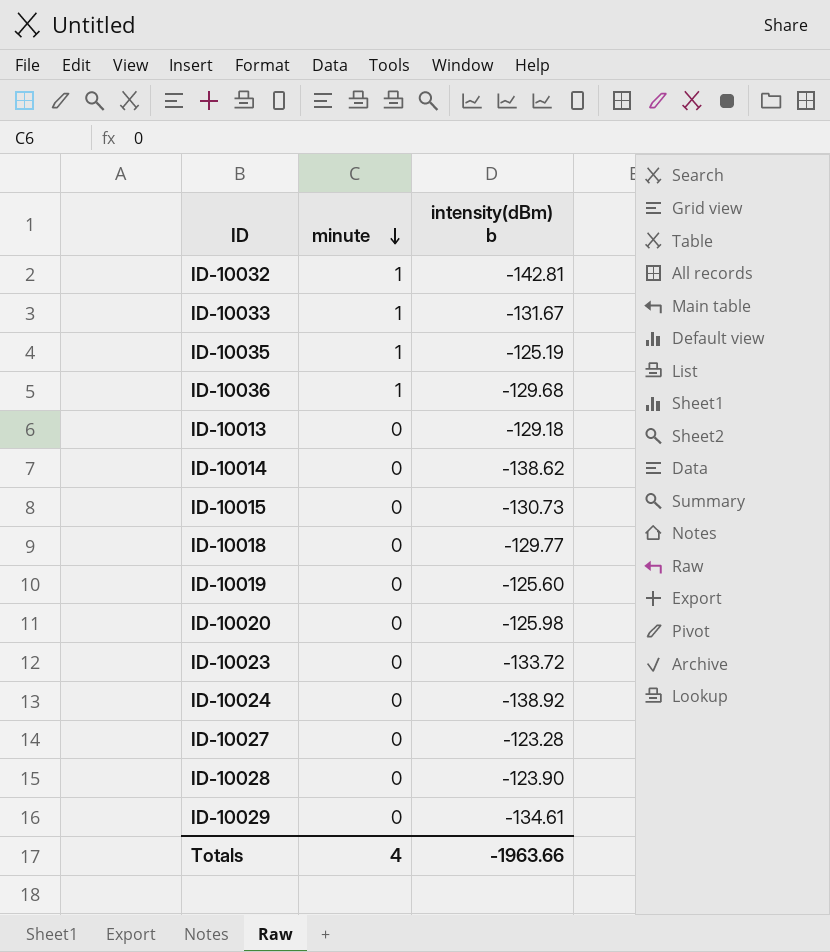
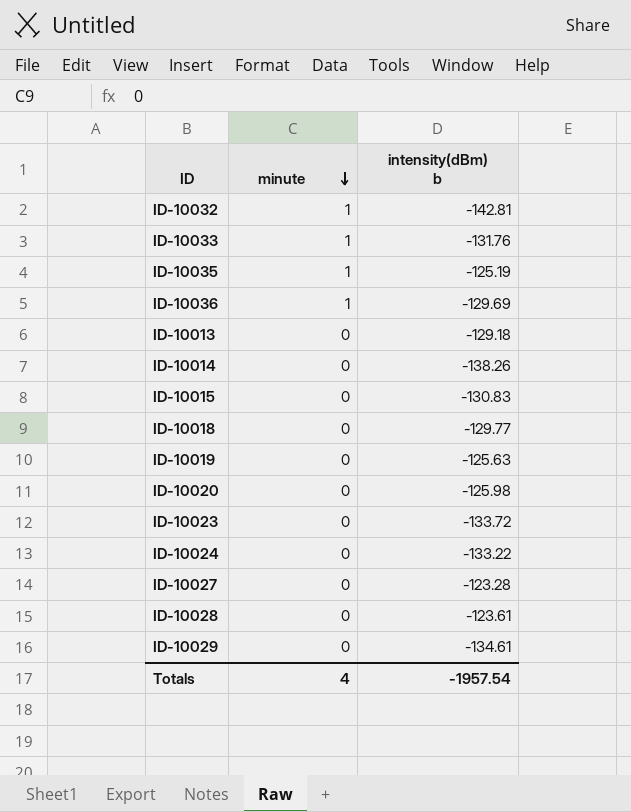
ID-10033 | intensity(dBm) b: -131.67 -> -131.76
ID-10036 | intensity(dBm) b: -129.68 -> -129.69
ID-10014 | intensity(dBm) b: -138.62 -> -138.26
ID-10015 | intensity(dBm) b: -130.73 -> -130.83
ID-10019 | intensity(dBm) b: -125.60 -> -125.63
ID-10024 | intensity(dBm) b: -138.92 -> -133.22
ID-10028 | intensity(dBm) b: -123.90 -> -123.61
Totals | intensity(dBm) b: -1963.66 -> -1957.54

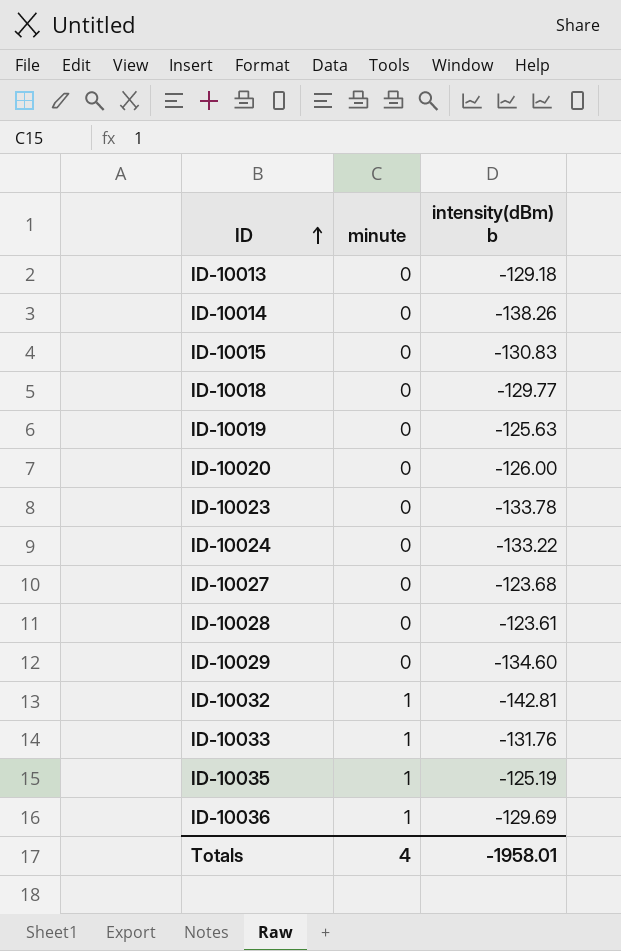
row order: minute descending -> ID ascending
ID-10020 | intensity(dBm) b: -125.98 -> -126.00
ID-10023 | intensity(dBm) b: -133.72 -> -133.78
ID-10027 | intensity(dBm) b: -123.28 -> -123.68
ID-10029 | intensity(dBm) b: -134.61 -> -134.60
Totals | intensity(dBm) b: -1957.54 -> -1958.01

